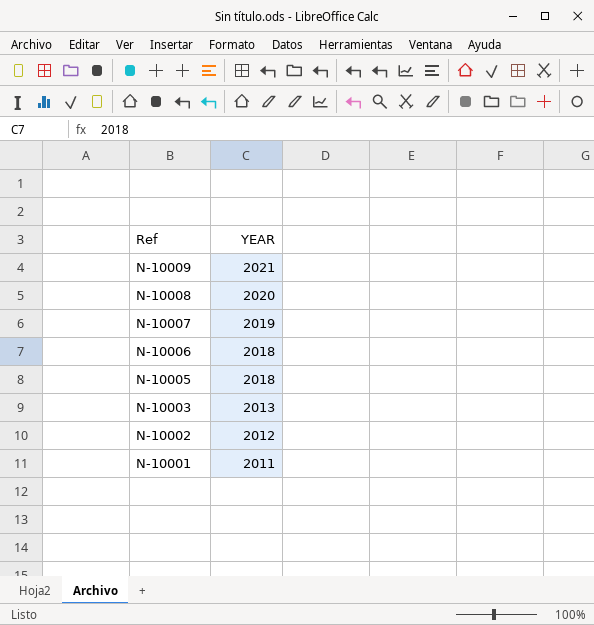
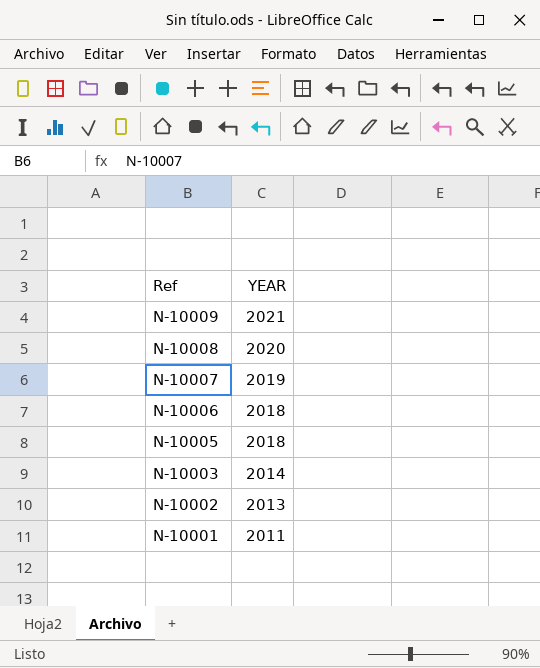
N-10003 | YEAR: 2013 -> 2014
N-10002 | YEAR: 2012 -> 2013

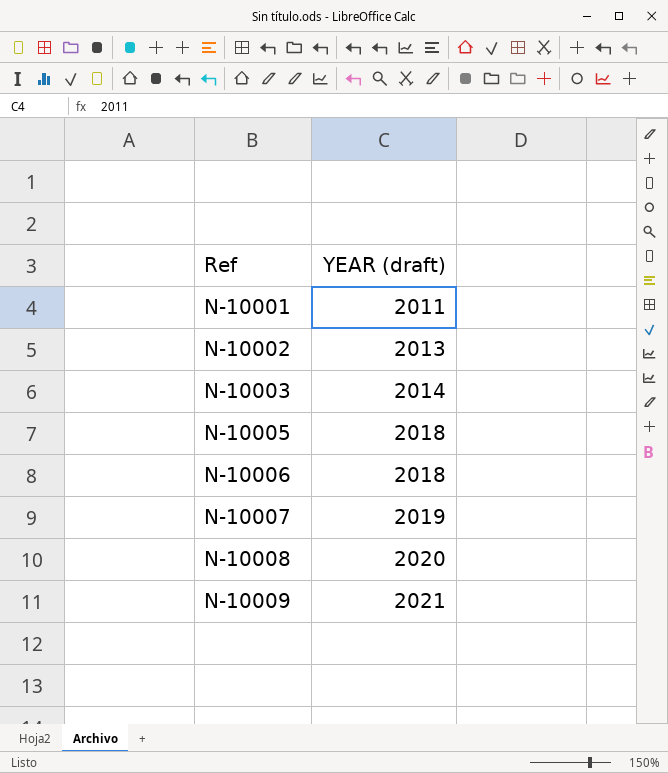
row order: Ref descending -> Ref ascending
column name: YEAR -> YEAR (draft)

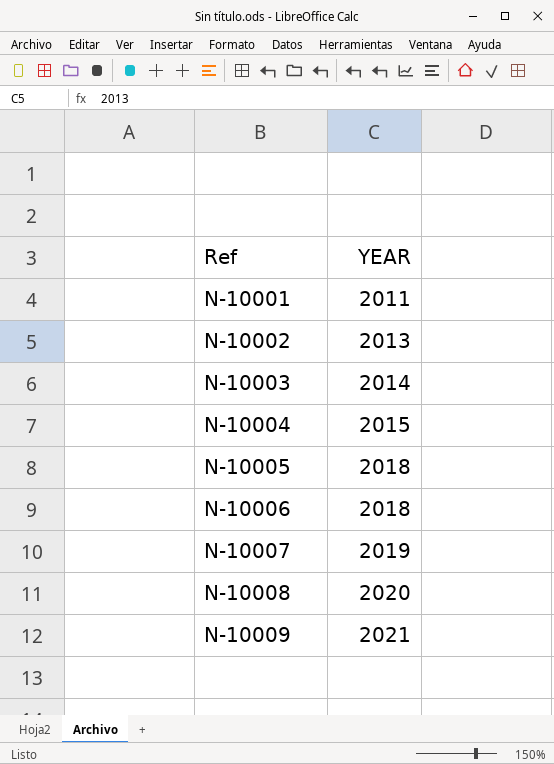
column name: YEAR (draft) -> YEAR
row N-10004: none -> 2015

